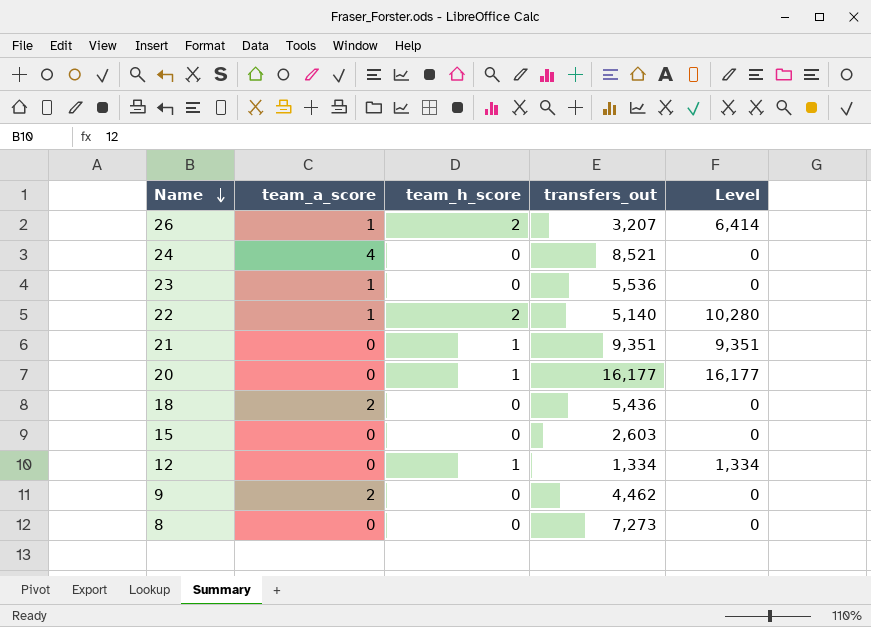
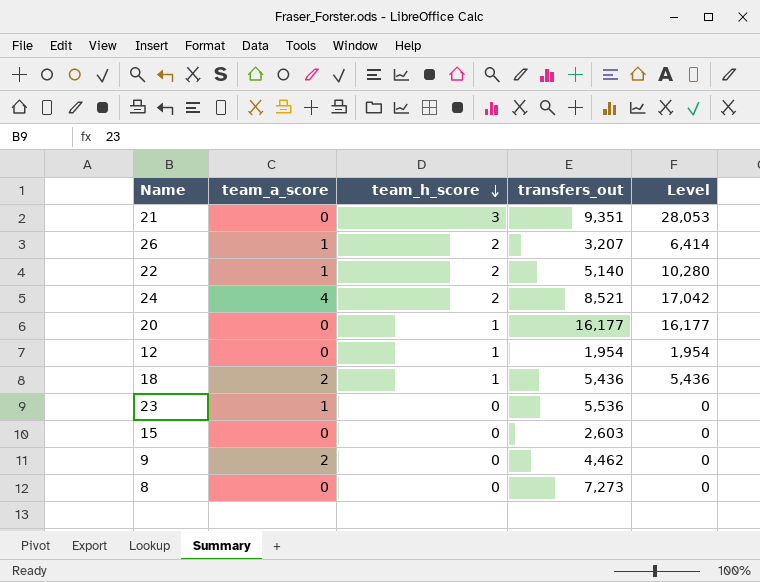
row order: Name descending -> team_h_score descending
21 | team_h_score: 1 -> 3
21 | Level: 9,351 -> 28,053
24 | team_h_score: 0 -> 2
24 | Level: 0 -> 17,042
12 | transfers_out: 1,334 -> 1,954
12 | Level: 1,334 -> 1,954
18 | team_h_score: 0 -> 1
18 | Level: 0 -> 5,436

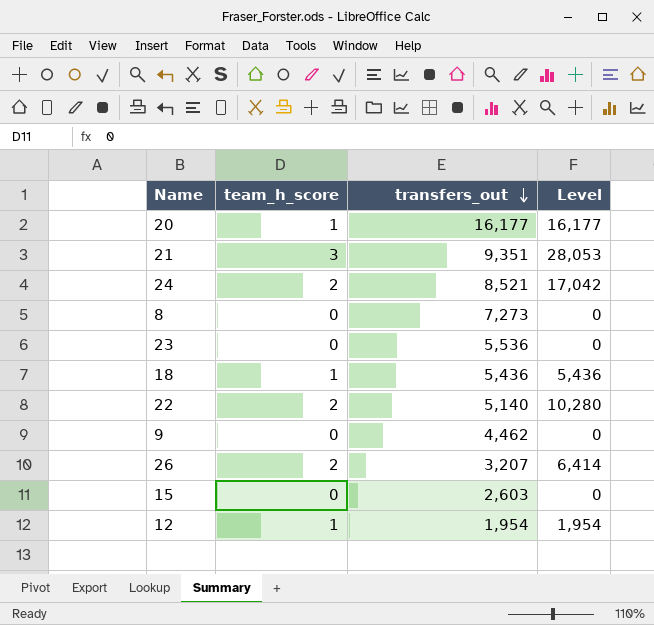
row order: team_h_score descending -> transfers_out descending
column team_a_score | position: 2 -> none

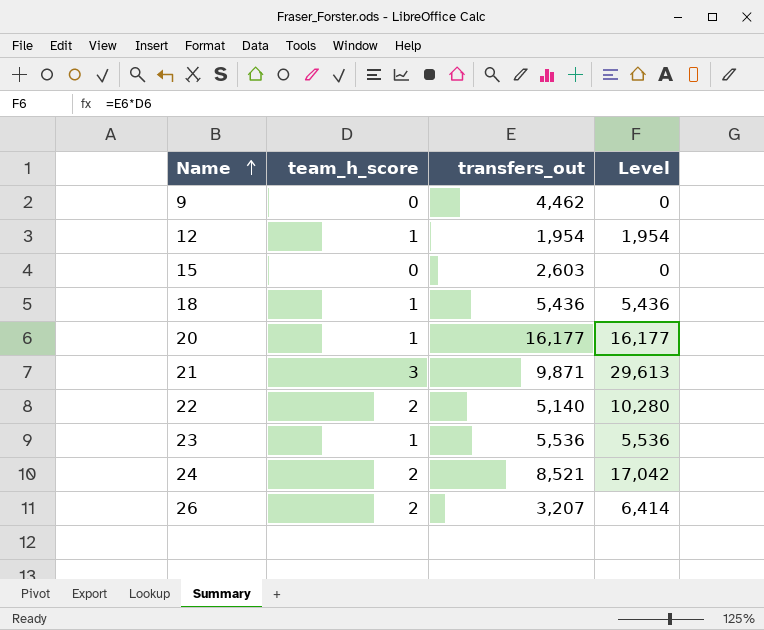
row order: transfers_out descending -> Name ascending
row 8: 0 | 7,273 | 0 -> none
21 | transfers_out: 9,351 -> 9,871
21 | Level: 28,053 -> 29,613
23 | team_h_score: 0 -> 1
23 | Level: 0 -> 5,536

